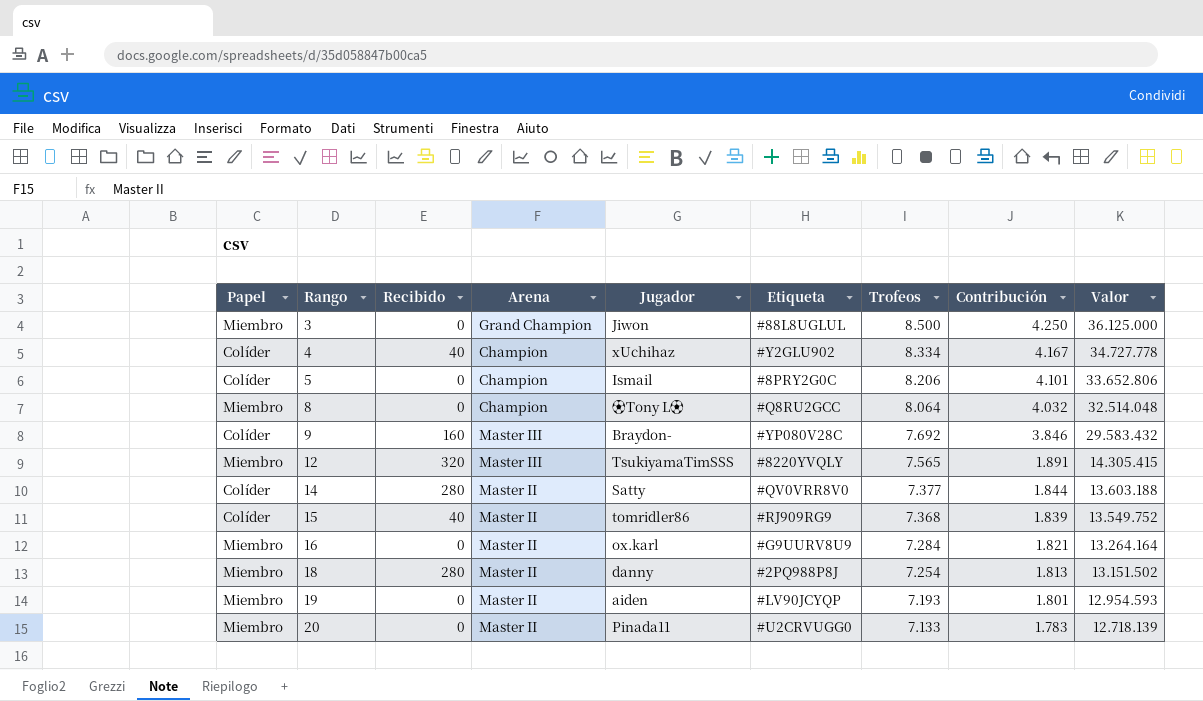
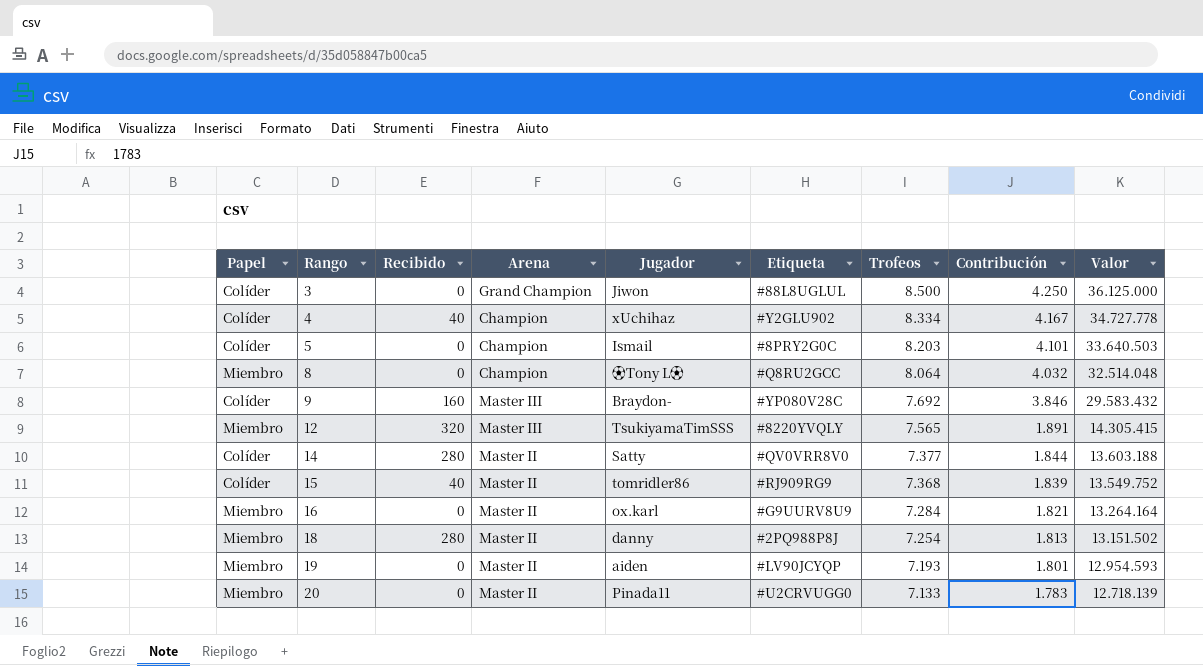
3 | Papel: Miembro -> Colíder
5 | Trofeos: 8.206 -> 8.203
5 | Valor: 33.652.806 -> 33.640.503

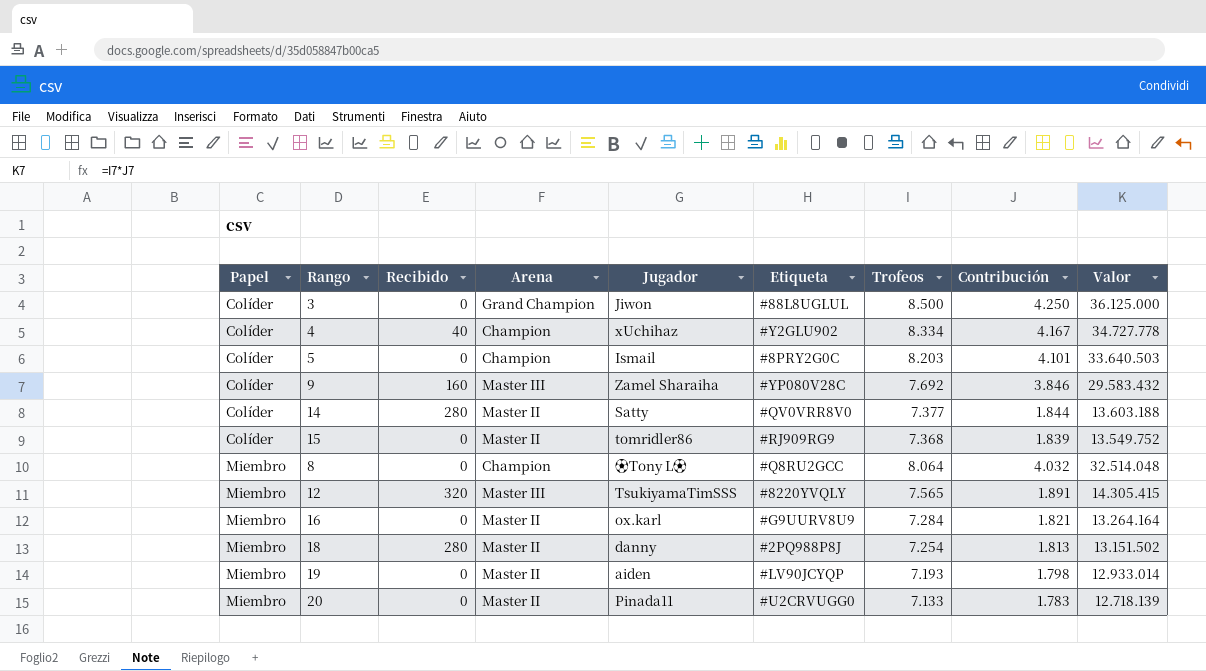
row order: Rango ascending -> Papel ascending
9 | Jugador: Braydon- -> Zamel Sharaiha
15 | Recibido: 40 -> 0
19 | Contribución: 1.801 -> 1.798
19 | Valor: 12.954.593 -> 12.933.014

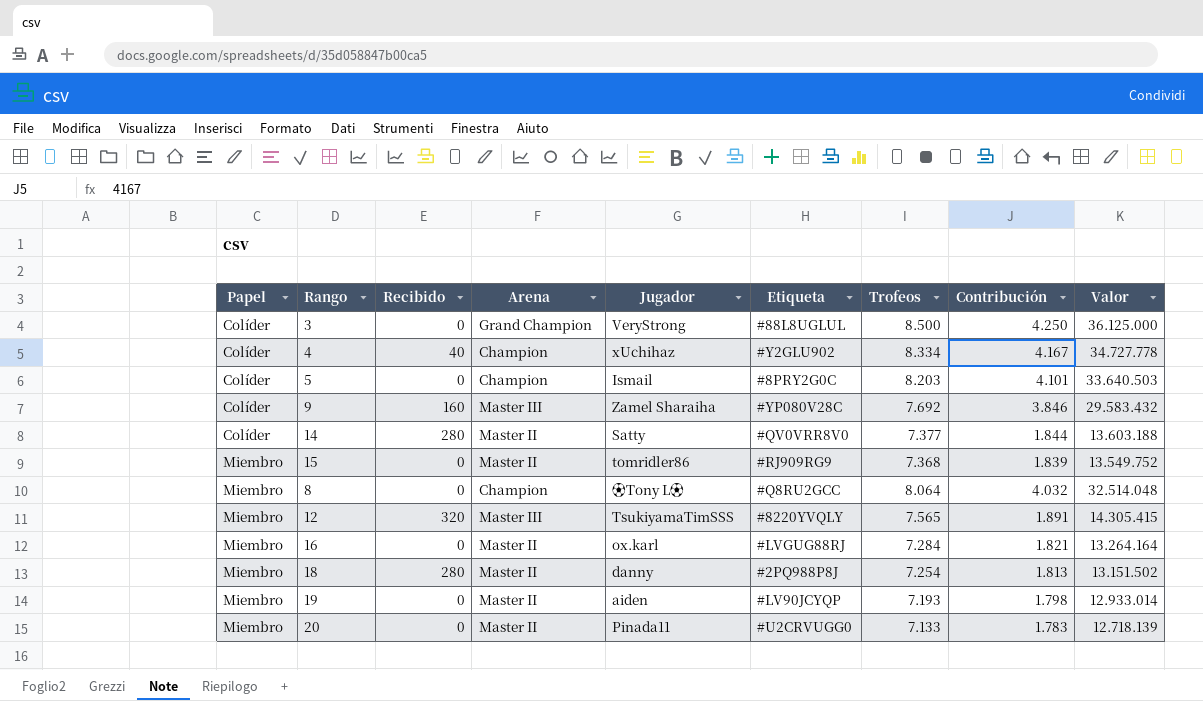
3 | Jugador: Jiwon -> VeryStrong
15 | Papel: Colíder -> Miembro
16 | Etiqueta: #G9UURV8U9 -> #LVGUG88RJ

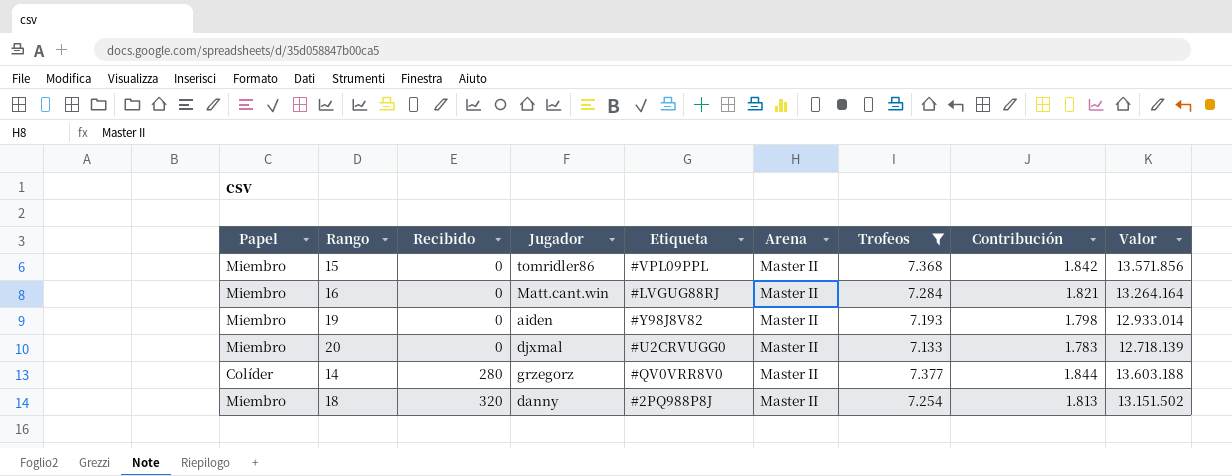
filter: none -> Trofeos <= 7.377
row order: Papel ascending -> Recibido ascending
column Arena | position: 4 -> 6
15 | Etiqueta: #RJ909RG9 -> #VPL09PPL
15 | Contribución: 1.839 -> 1.842
15 | Valor: 13.549.752 -> 13.571.856
16 | Jugador: ox.karl -> Matt.cant.win
19 | Etiqueta: #LV90JCYQP -> #Y98J8V82
20 | Jugador: Pinada11 -> djxmal
14 | Jugador: Satty -> grzegorz
18 | Recibido: 280 -> 320

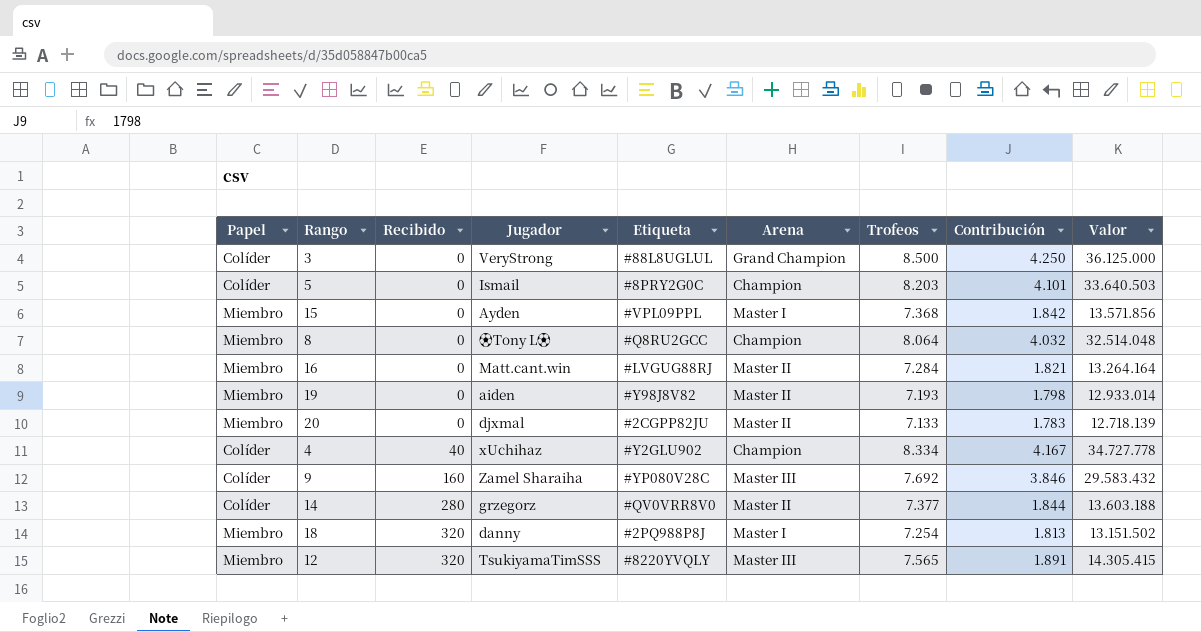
filter: Trofeos <= 7.377 -> none
15 | Jugador: tomridler86 -> Ayden
15 | Arena: Master II -> Master I
20 | Etiqueta: #U2CRVUGG0 -> #2CGPP82JU
18 | Arena: Master II -> Master I

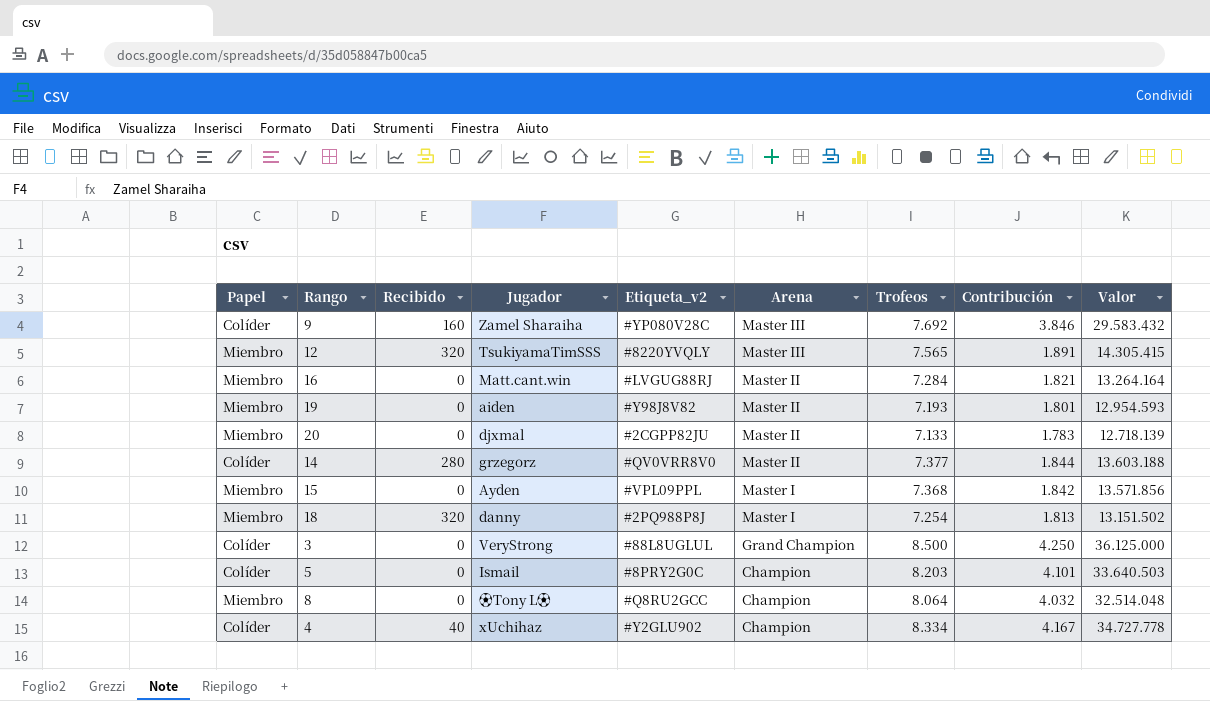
row order: Recibido ascending -> Arena descending
column name: Etiqueta -> Etiqueta_v2
19 | Contribución: 1.798 -> 1.801
19 | Valor: 12.933.014 -> 12.954.593

